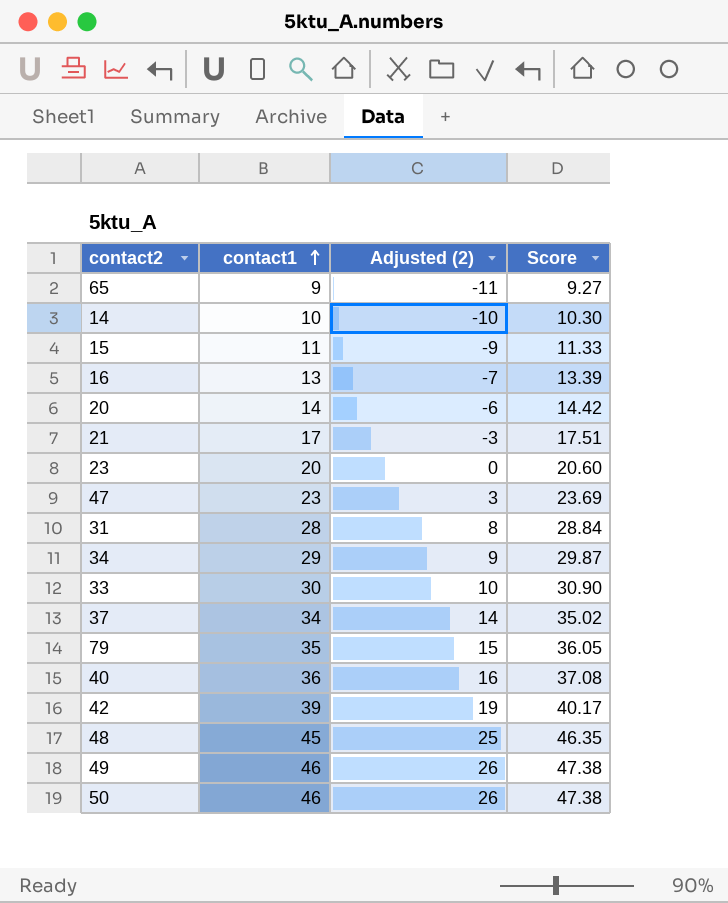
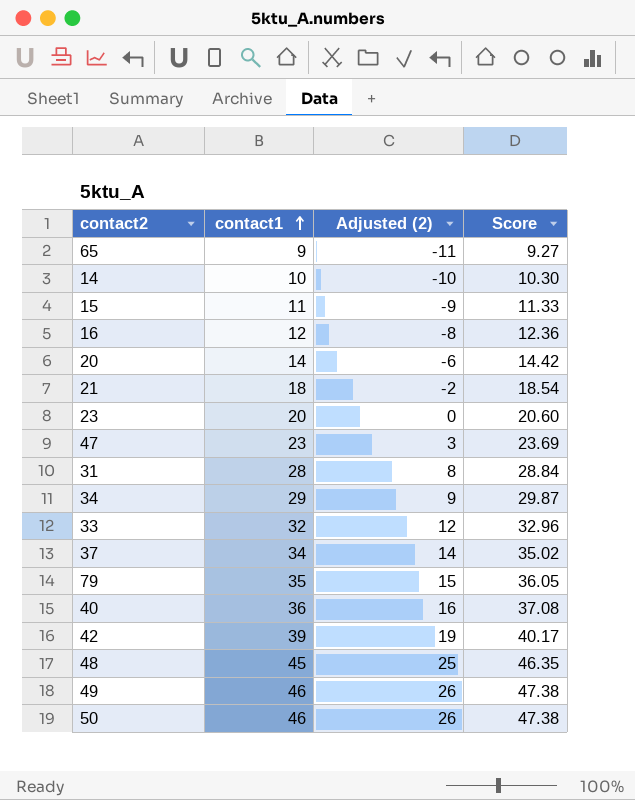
16 | contact1: 13 -> 12
16 | Adjusted (2): -7 -> -8
16 | Score: 13.39 -> 12.36
21 | contact1: 17 -> 18
21 | Adjusted (2): -3 -> -2
21 | Score: 17.51 -> 18.54
33 | contact1: 30 -> 32
33 | Adjusted (2): 10 -> 12
33 | Score: 30.90 -> 32.96

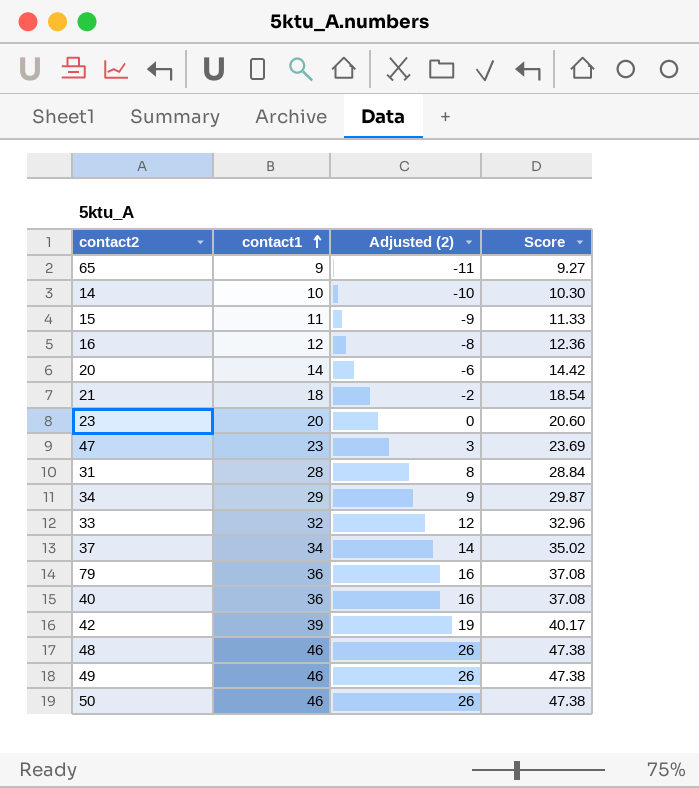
79 | contact1: 35 -> 36
79 | Adjusted (2): 15 -> 16
79 | Score: 36.05 -> 37.08
48 | contact1: 45 -> 46
48 | Adjusted (2): 25 -> 26
48 | Score: 46.35 -> 47.38

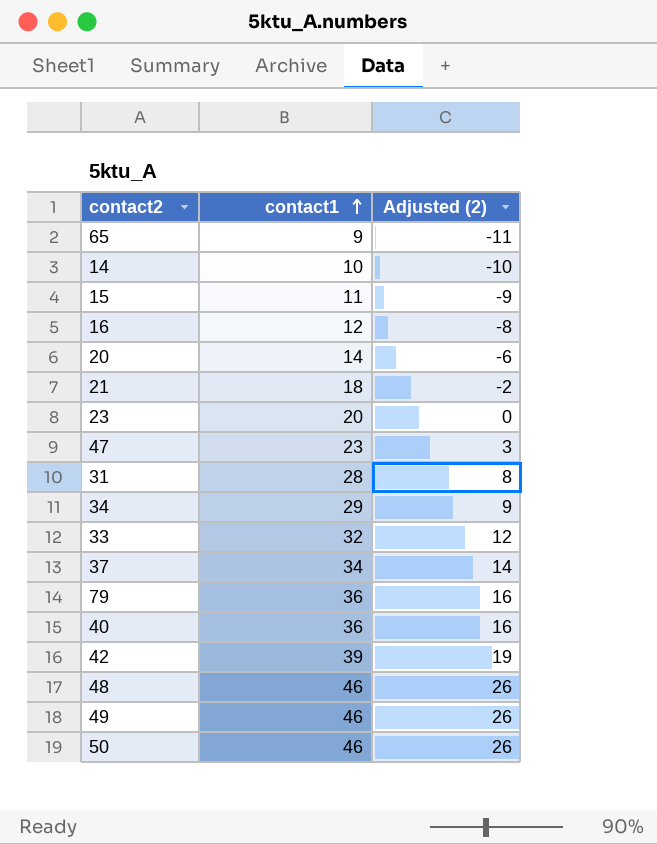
column Score | formula: [contact1] * 1.03 -> none

